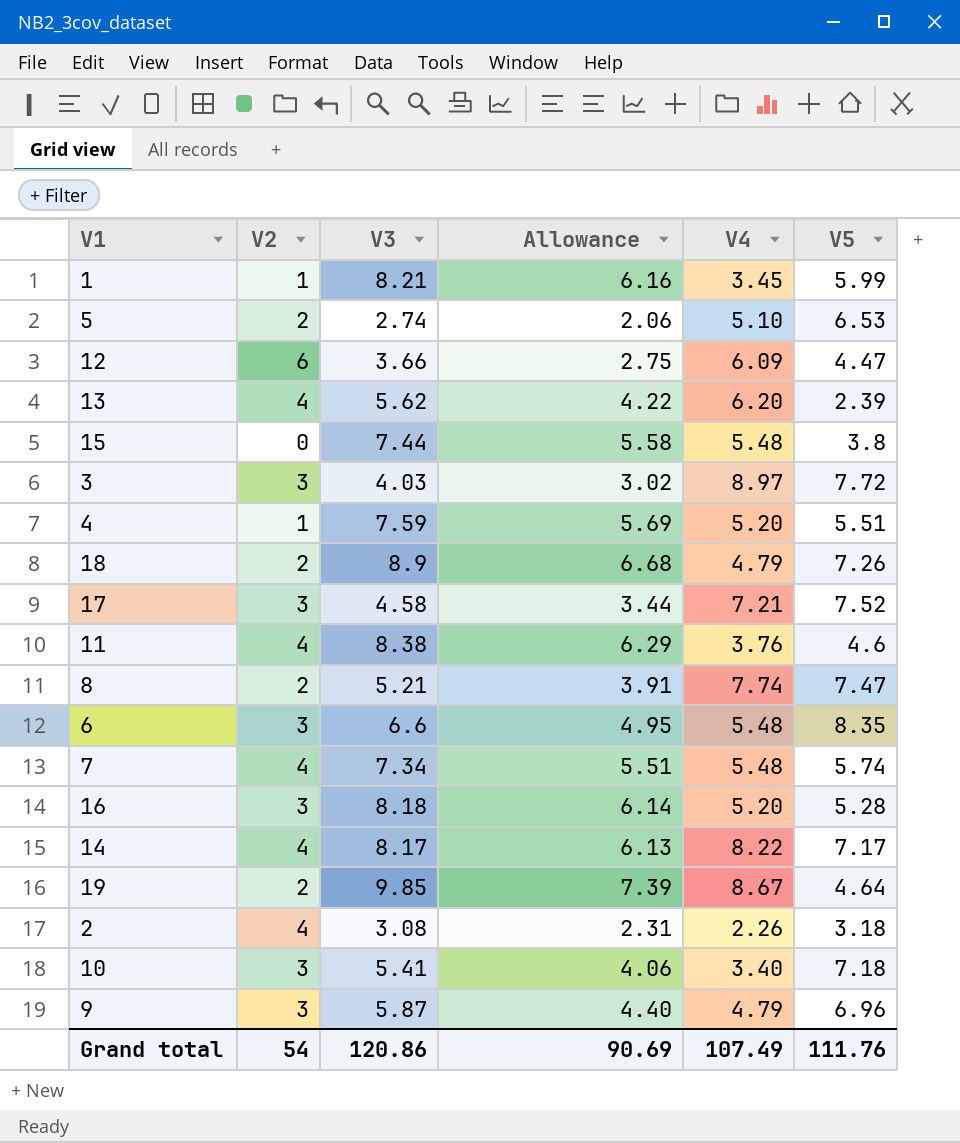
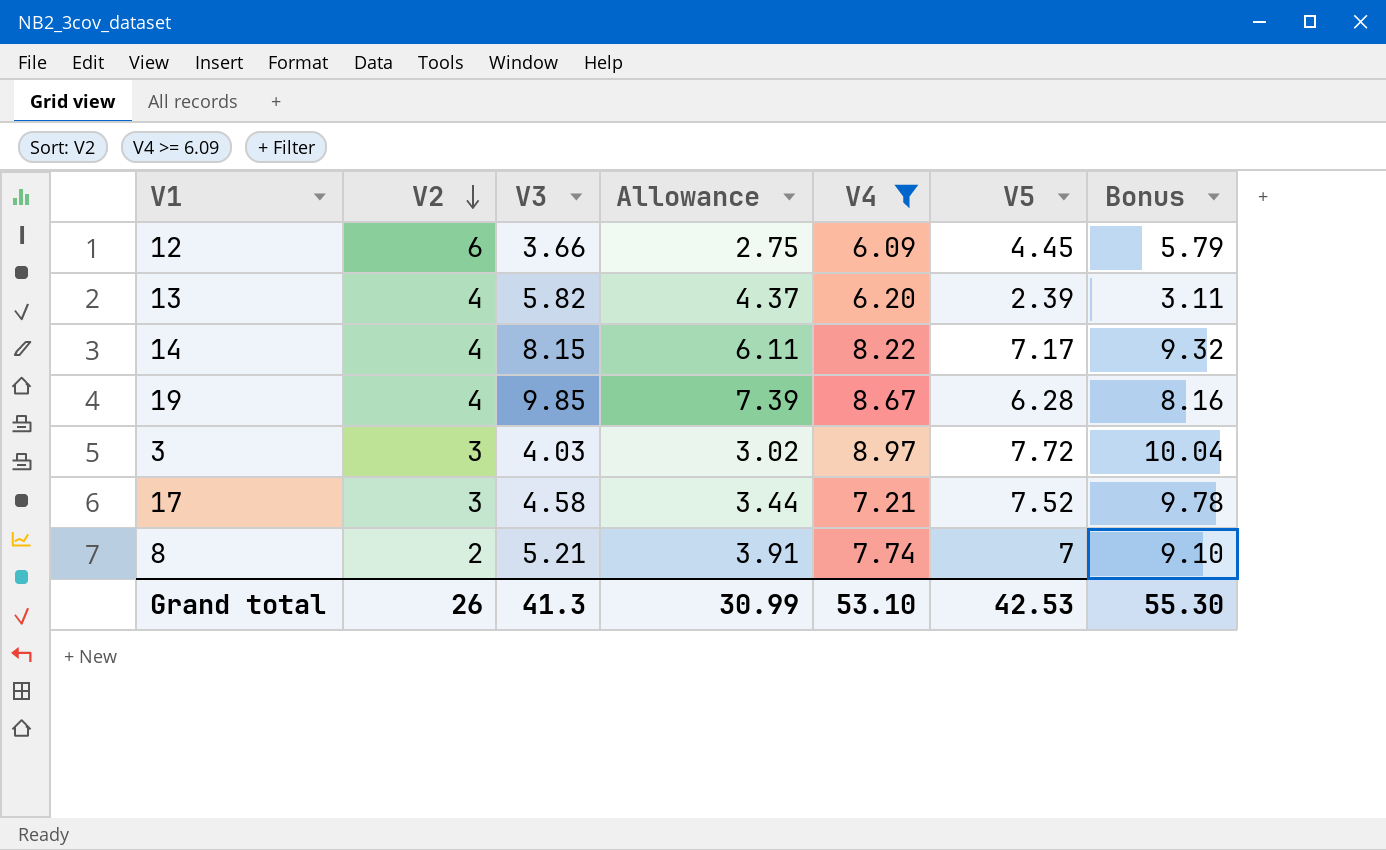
filter: none -> V4 >= 6.09
row order: none -> V2 descending
column Bonus | formula: none -> [V5] * 1.3
12 | V5: 4.47 -> 4.45
13 | V3: 5.62 -> 5.82
13 | Allowance: 4.22 -> 4.37
14 | V3: 8.17 -> 8.15
14 | Allowance: 6.13 -> 6.11
19 | V2: 2 -> 4
19 | V5: 4.64 -> 6.28
8 | V5: 7.47 -> 7
Grand total | V2: 54 -> 26
Grand total | V3: 120.86 -> 41.3
Grand total | Allowance: 90.69 -> 30.99
Grand total | V4: 107.49 -> 53.10
Grand total | V5: 111.76 -> 42.53

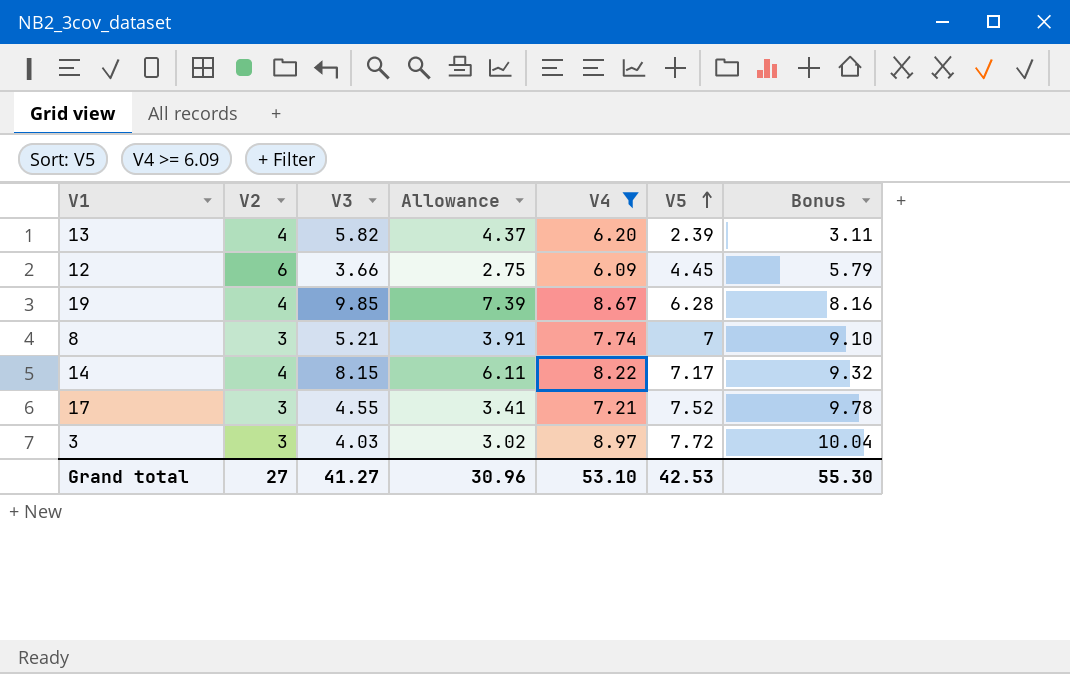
row order: V2 descending -> V5 ascending
8 | V2: 2 -> 3
17 | V3: 4.58 -> 4.55
17 | Allowance: 3.44 -> 3.41
Grand total | V2: 26 -> 27
Grand total | V3: 41.3 -> 41.27
Grand total | Allowance: 30.99 -> 30.96

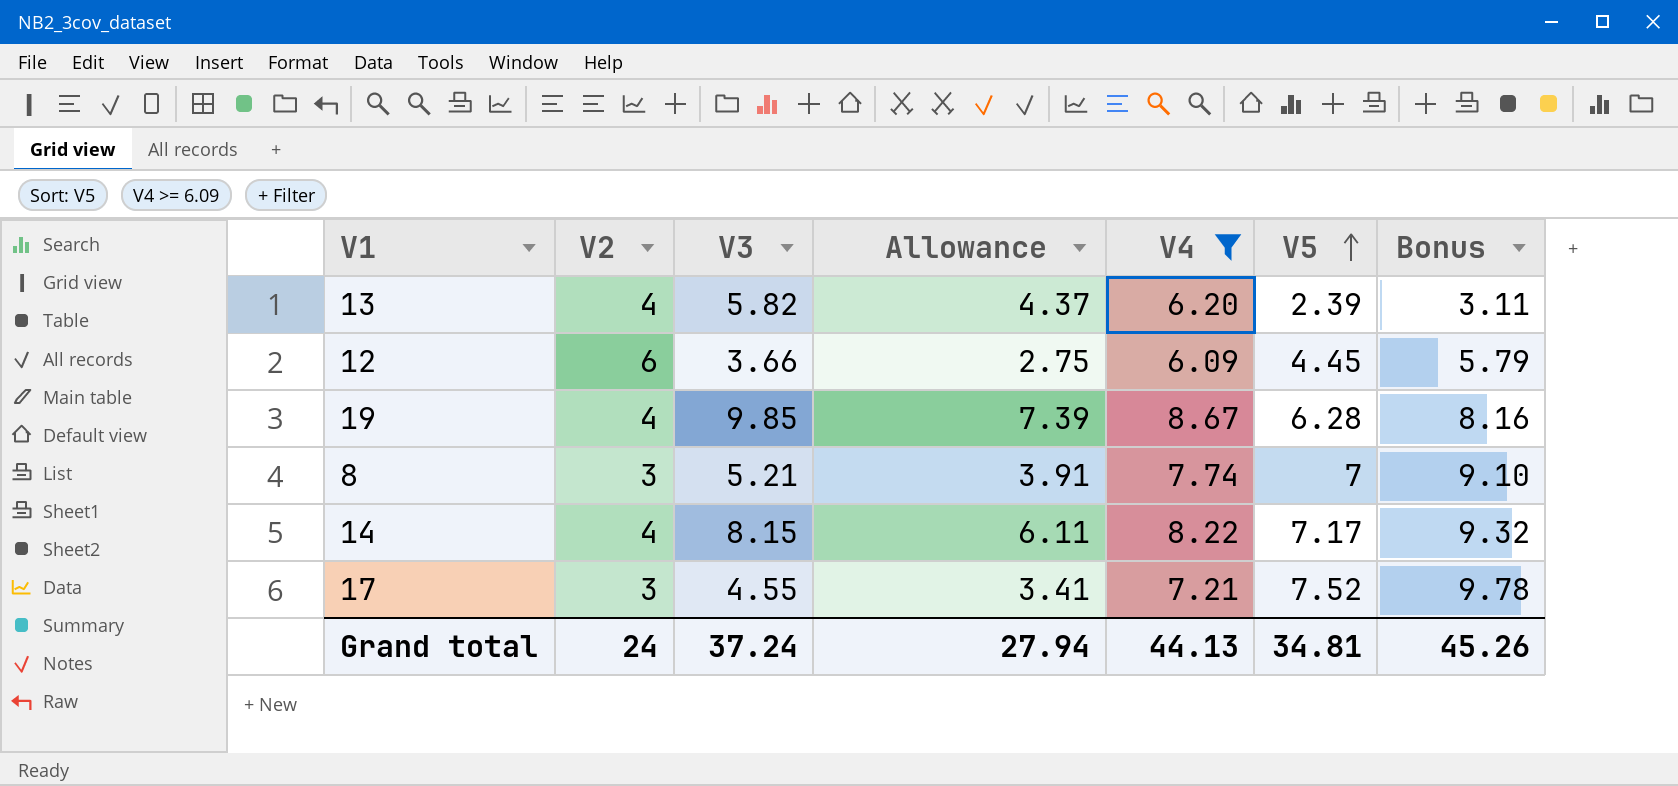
row 3: 3 | 4.03 | 3.02 | 8.97 | 7.72 | 10.04 -> none
Grand total | V2: 27 -> 24
Grand total | V3: 41.27 -> 37.24
Grand total | Allowance: 30.96 -> 27.94
Grand total | V4: 53.10 -> 44.13
Grand total | V5: 42.53 -> 34.81
Grand total | Bonus: 55.30 -> 45.26

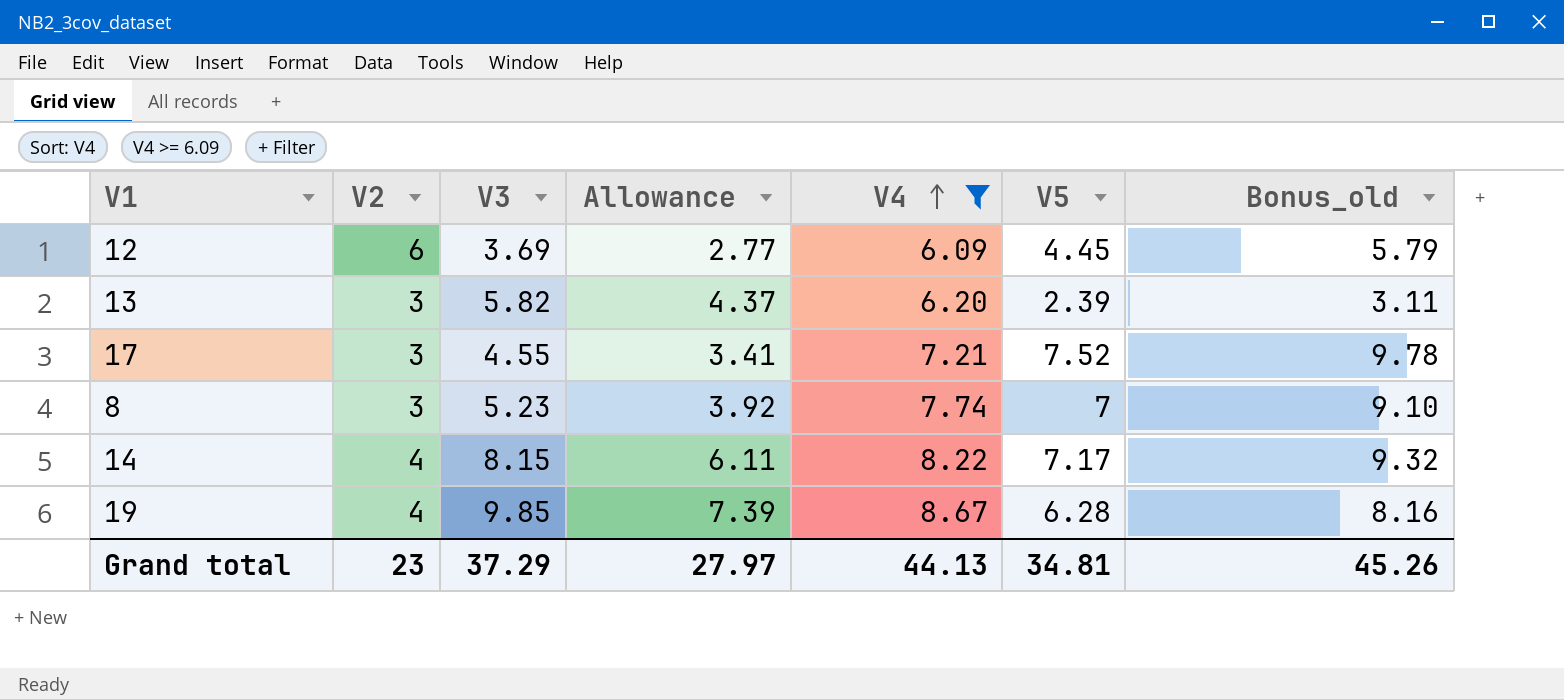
row order: V5 ascending -> V4 ascending
column name: Bonus -> Bonus_old
12 | V3: 3.66 -> 3.69
12 | Allowance: 2.75 -> 2.77
13 | V2: 4 -> 3
8 | V3: 5.21 -> 5.23
8 | Allowance: 3.91 -> 3.92
Grand total | V2: 24 -> 23
Grand total | V3: 37.24 -> 37.29
Grand total | Allowance: 27.94 -> 27.97

